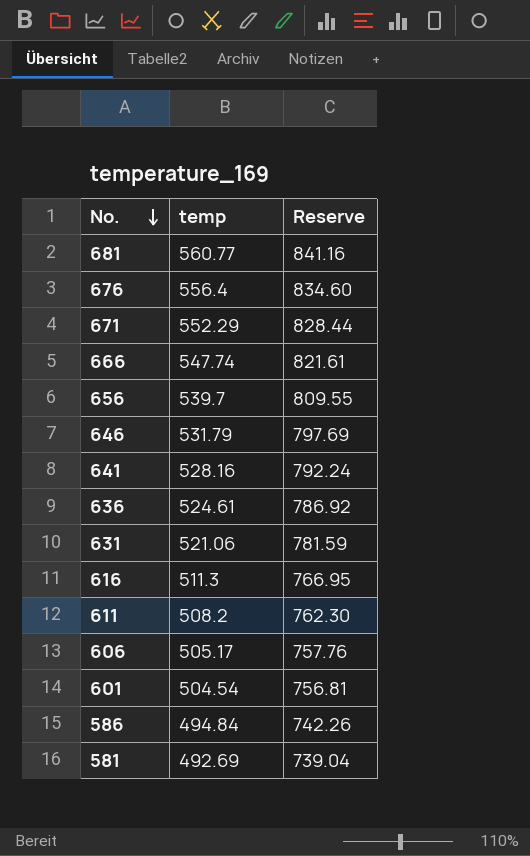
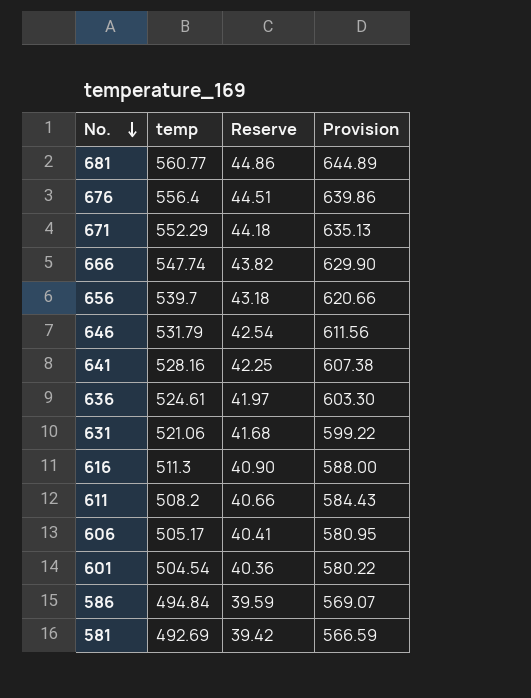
column Reserve | formula: [temp] * 1.5 -> [temp] * 0.08
column Provision | formula: none -> [temp] * 1.15

